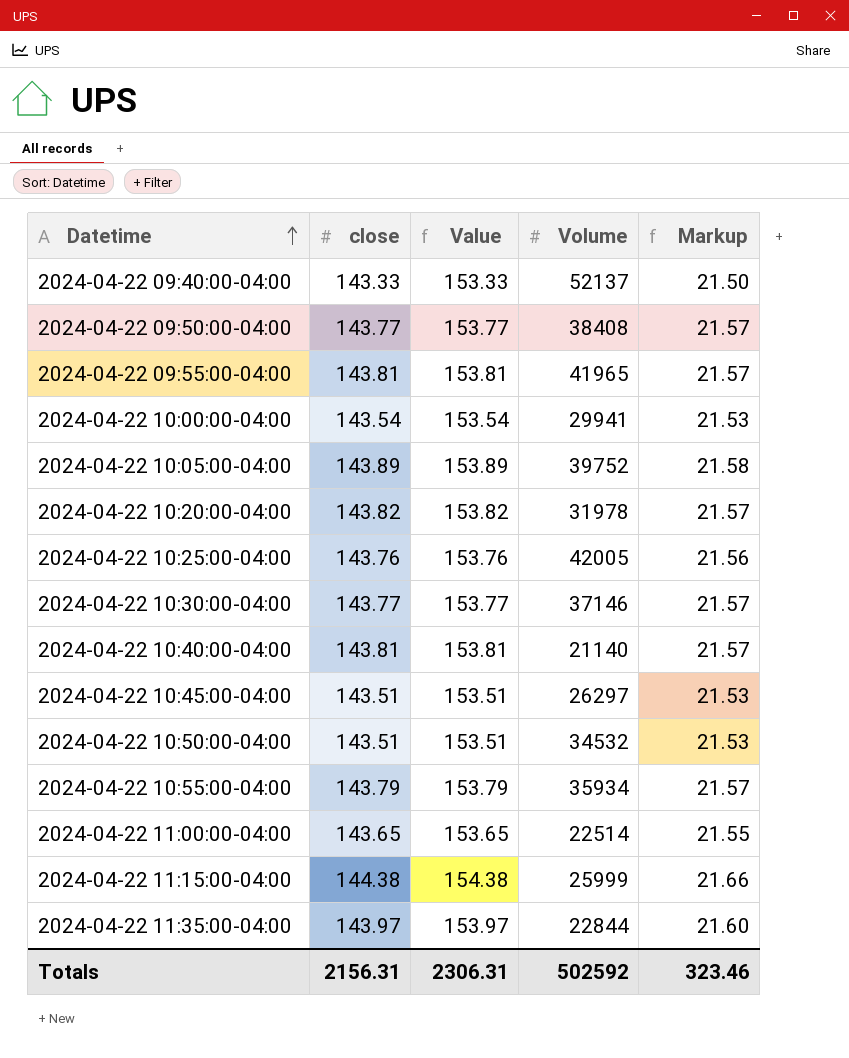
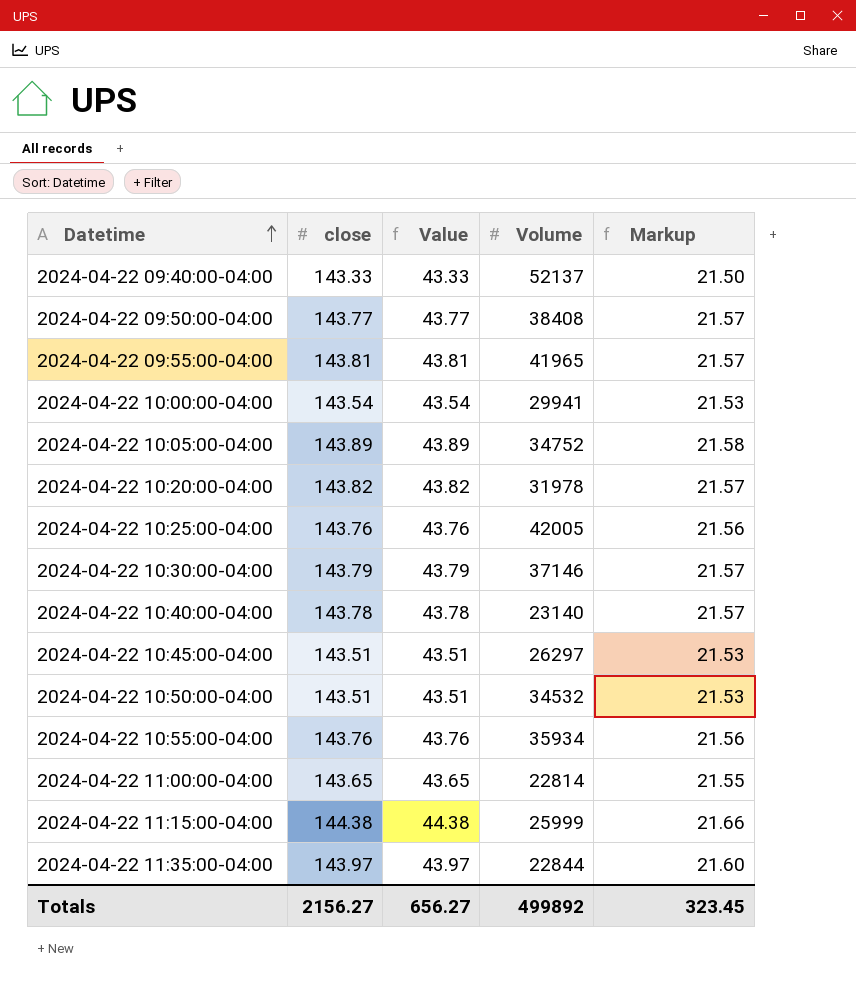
column Value | formula: [close] + 10 -> [close] - 100
2024-04-22 10:05:00-04:00 | Volume: 39752 -> 34752
2024-04-22 10:30:00-04:00 | close: 143.77 -> 143.79
2024-04-22 10:40:00-04:00 | close: 143.81 -> 143.78
2024-04-22 10:40:00-04:00 | Volume: 21140 -> 23140
2024-04-22 10:55:00-04:00 | close: 143.79 -> 143.76
2024-04-22 10:55:00-04:00 | Markup: 21.57 -> 21.56
2024-04-22 11:00:00-04:00 | Volume: 22514 -> 22814
Totals | close: 2156.31 -> 2156.27
Totals | Value: 2306.31 -> 656.27
Totals | Volume: 502592 -> 499892
Totals | Markup: 323.46 -> 323.45

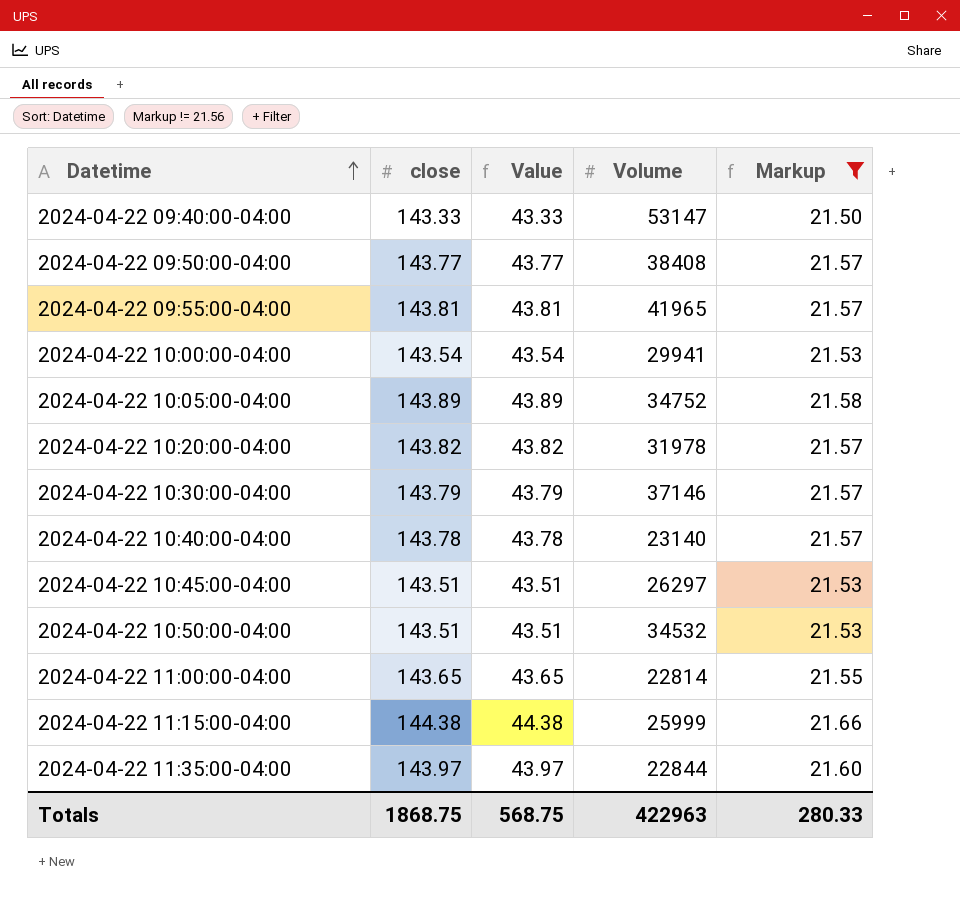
filter: none -> Markup != 21.56
2024-04-22 09:40:00-04:00 | Volume: 52137 -> 53147
Totals | close: 2156.27 -> 1868.75
Totals | Value: 656.27 -> 568.75
Totals | Volume: 499892 -> 422963
Totals | Markup: 323.45 -> 280.33

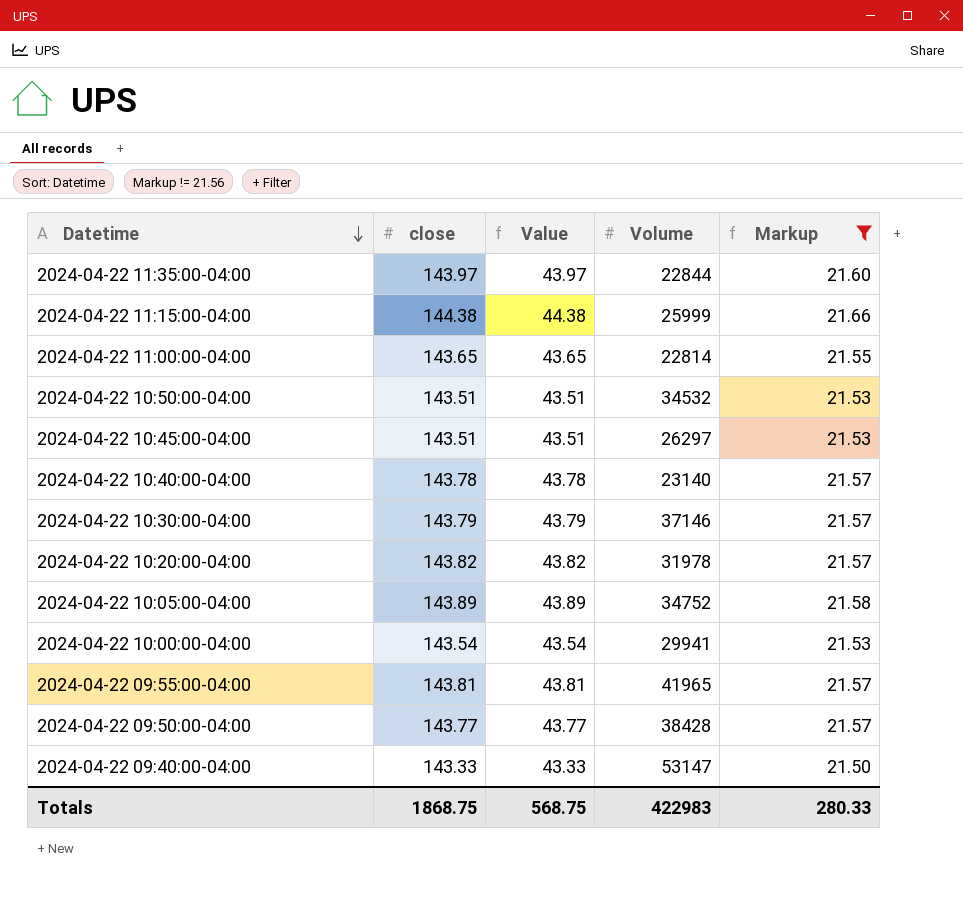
row order: Datetime ascending -> Datetime descending
2024-04-22 09:50:00-04:00 | Volume: 38408 -> 38428
Totals | Volume: 422963 -> 422983

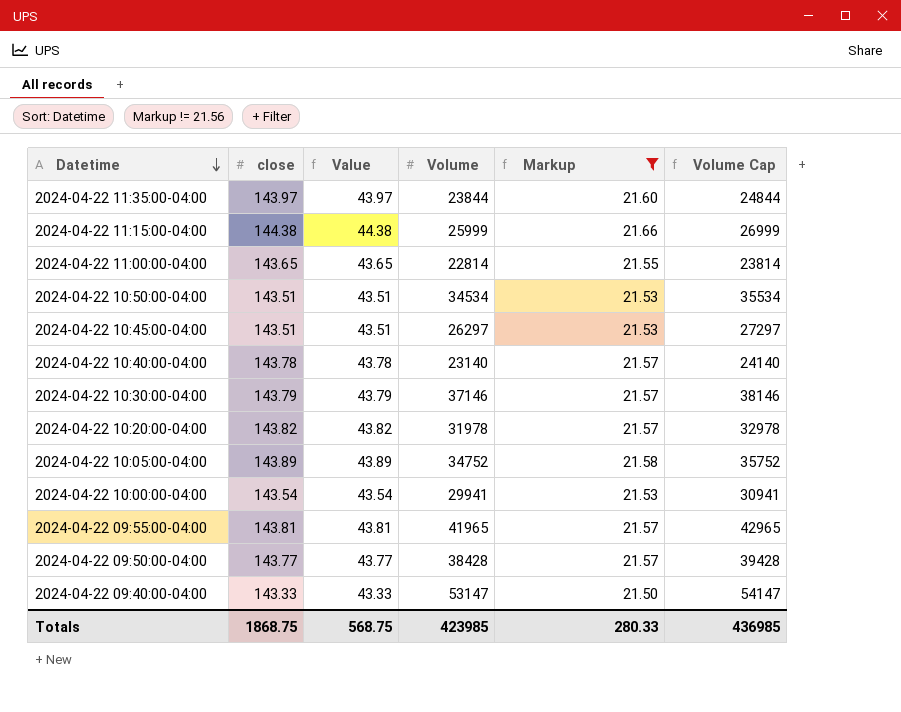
column Volume Cap | formula: none -> [Volume] + 1000
2024-04-22 11:35:00-04:00 | Volume: 22844 -> 23844
2024-04-22 10:50:00-04:00 | Volume: 34532 -> 34534
Totals | Volume: 422983 -> 423985

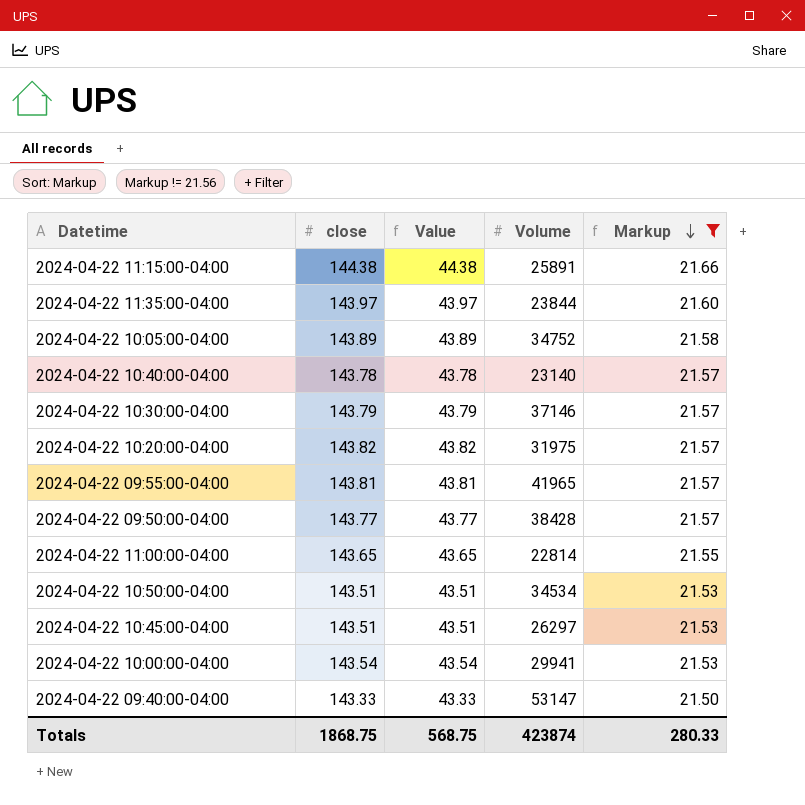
row order: Datetime descending -> Markup descending
column Volume Cap | formula: [Volume] + 1000 -> none
2024-04-22 11:15:00-04:00 | Volume: 25999 -> 25891
2024-04-22 10:20:00-04:00 | Volume: 31978 -> 31975
Totals | Volume: 423985 -> 423874

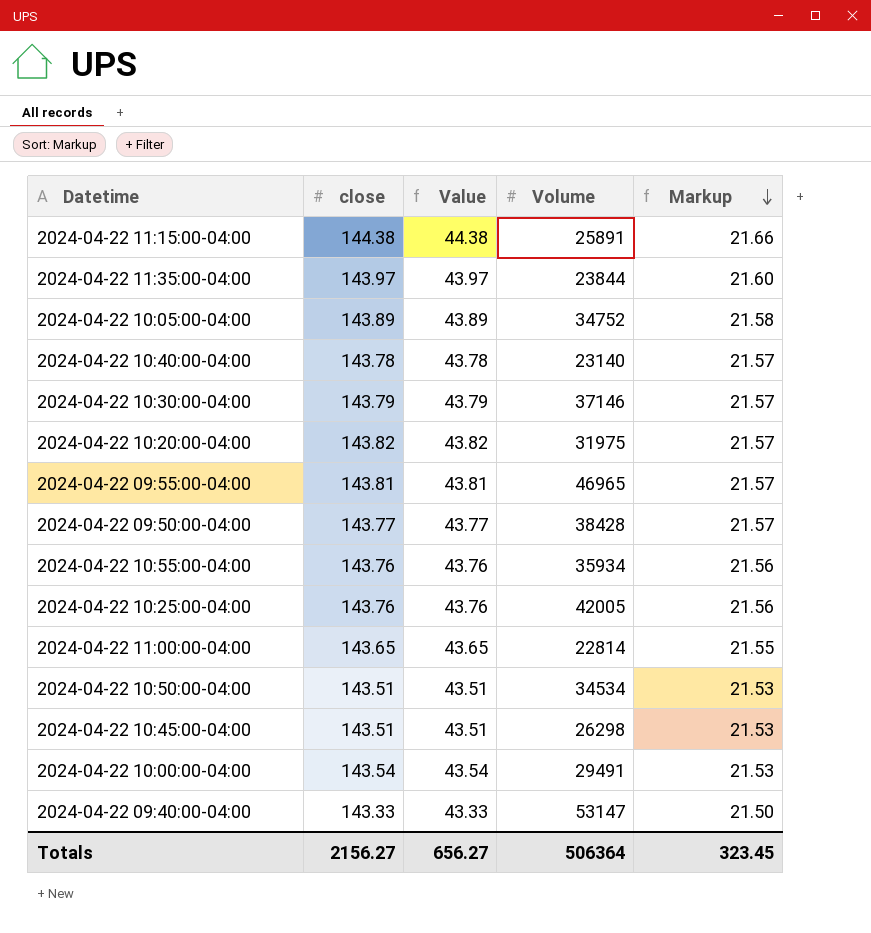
filter: Markup != 21.56 -> none
2024-04-22 09:55:00-04:00 | Volume: 41965 -> 46965
2024-04-22 10:45:00-04:00 | Volume: 26297 -> 26298
2024-04-22 10:00:00-04:00 | Volume: 29941 -> 29491
Totals | close: 1868.75 -> 2156.27
Totals | Value: 568.75 -> 656.27
Totals | Volume: 423874 -> 506364
Totals | Markup: 280.33 -> 323.45

